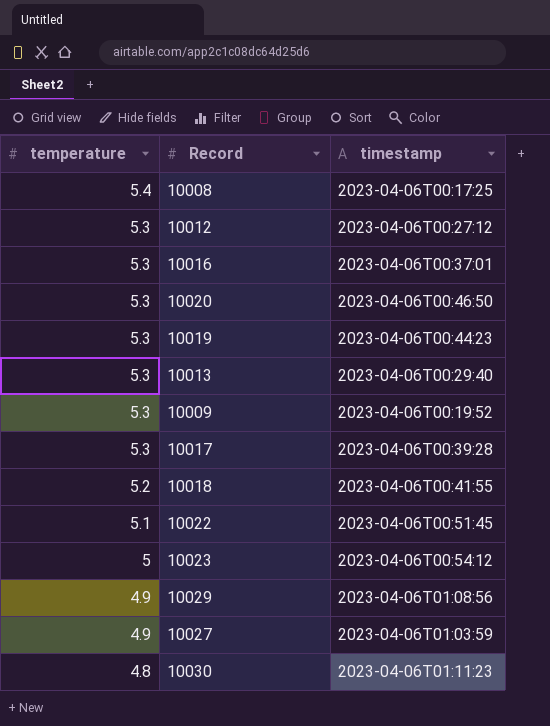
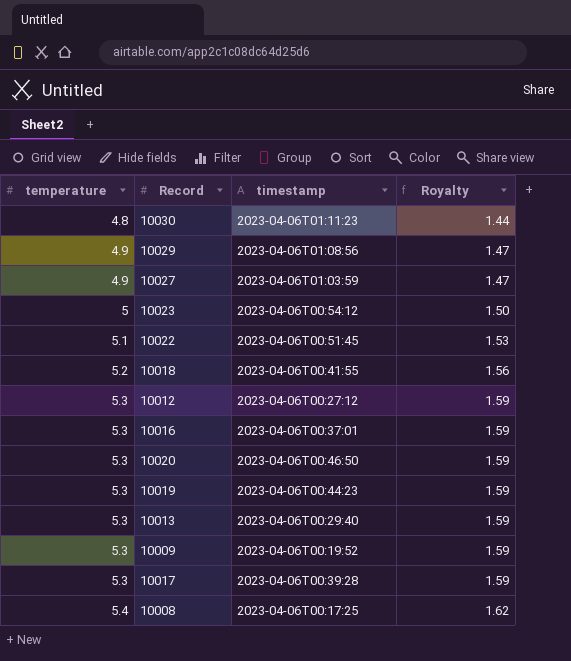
row order: temperature descending -> temperature ascending
column Royalty | formula: none -> [temperature] * 0.3

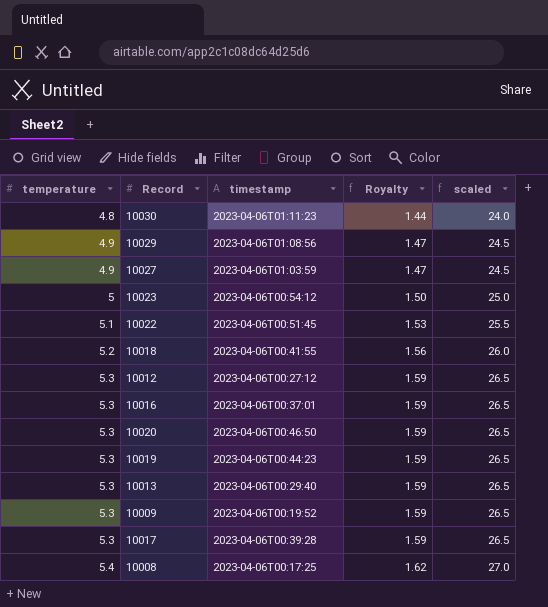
column scaled | formula: none -> [temperature] * 5

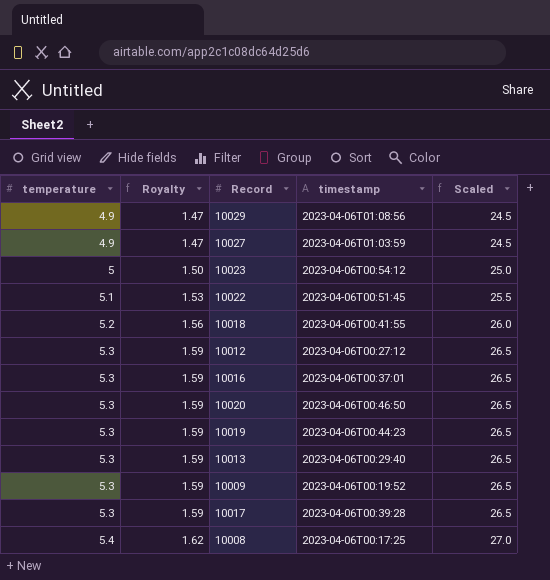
column Royalty | position: 4 -> 2
column name: scaled -> Scaled
row 10030: 4.8 | 2023-04-06T01:11:23 | 1.44 | 24.0 -> none

